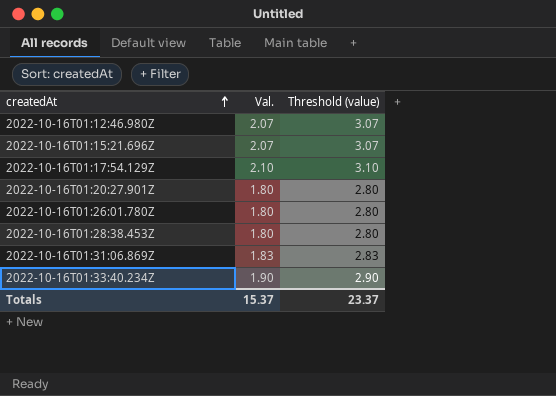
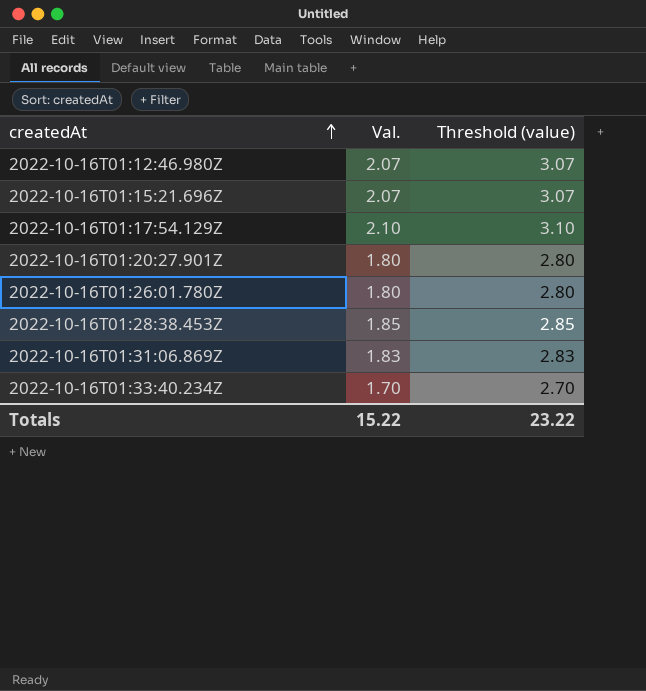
2022-10-16T01:28:38.453Z | Val.: 1.80 -> 1.85
2022-10-16T01:28:38.453Z | Threshold (value): 2.80 -> 2.85
2022-10-16T01:33:40.234Z | Val.: 1.90 -> 1.70
2022-10-16T01:33:40.234Z | Threshold (value): 2.90 -> 2.70
Totals | Val.: 15.37 -> 15.22
Totals | Threshold (value): 23.37 -> 23.22

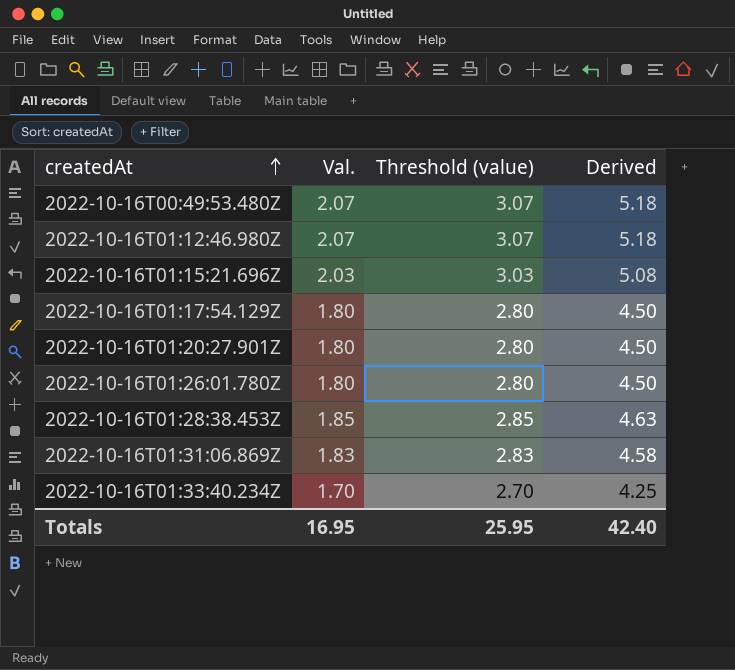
column Derived | formula: none -> [Val.] * 2.5
row 2022-10-16T00:49:53.480Z: none -> 2.07 | 3.07 | 5.18
2022-10-16T01:15:21.696Z | Val.: 2.07 -> 2.03
2022-10-16T01:15:21.696Z | Threshold (value): 3.07 -> 3.03
2022-10-16T01:17:54.129Z | Val.: 2.10 -> 1.80
2022-10-16T01:17:54.129Z | Threshold (value): 3.10 -> 2.80
Totals | Val.: 15.22 -> 16.95
Totals | Threshold (value): 23.22 -> 25.95

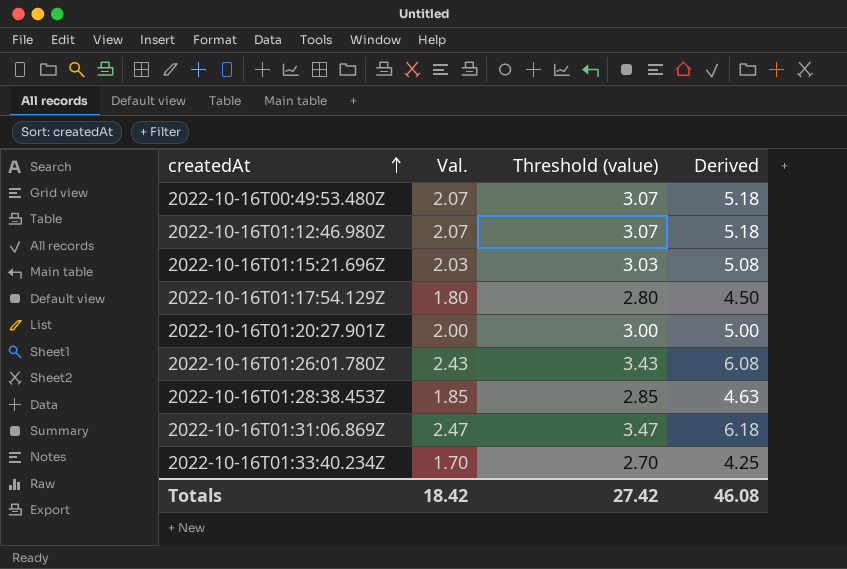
2022-10-16T01:20:27.901Z | Val.: 1.80 -> 2.00
2022-10-16T01:20:27.901Z | Threshold (value): 2.80 -> 3.00
2022-10-16T01:20:27.901Z | Derived: 4.50 -> 5.00
2022-10-16T01:26:01.780Z | Val.: 1.80 -> 2.43
2022-10-16T01:26:01.780Z | Threshold (value): 2.80 -> 3.43
2022-10-16T01:26:01.780Z | Derived: 4.50 -> 6.08
2022-10-16T01:31:06.869Z | Val.: 1.83 -> 2.47
2022-10-16T01:31:06.869Z | Threshold (value): 2.83 -> 3.47
2022-10-16T01:31:06.869Z | Derived: 4.58 -> 6.18
Totals | Val.: 16.95 -> 18.42
Totals | Threshold (value): 25.95 -> 27.42
Totals | Derived: 42.40 -> 46.08

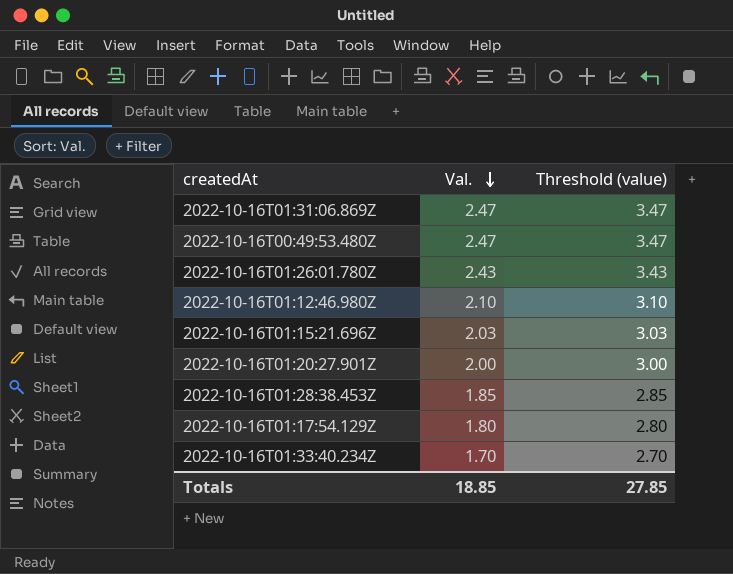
row order: createdAt ascending -> Val. descending
column Derived | formula: [Val.] * 2.5 -> none
2022-10-16T00:49:53.480Z | Val.: 2.07 -> 2.47
2022-10-16T00:49:53.480Z | Threshold (value): 3.07 -> 3.47
2022-10-16T01:12:46.980Z | Val.: 2.07 -> 2.10
2022-10-16T01:12:46.980Z | Threshold (value): 3.07 -> 3.10
Totals | Val.: 18.42 -> 18.85
Totals | Threshold (value): 27.42 -> 27.85

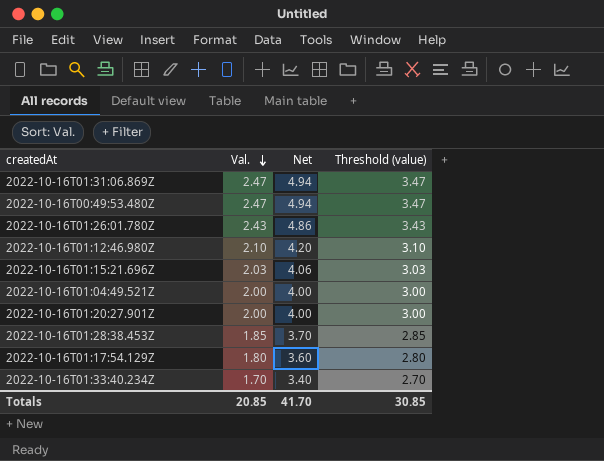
column Net | formula: none -> [Val.] * 2
row 2022-10-16T01:04:49.521Z: none -> 2.00 | 4.00 | 3.00
Totals | Val.: 18.85 -> 20.85
Totals | Threshold (value): 27.85 -> 30.85

